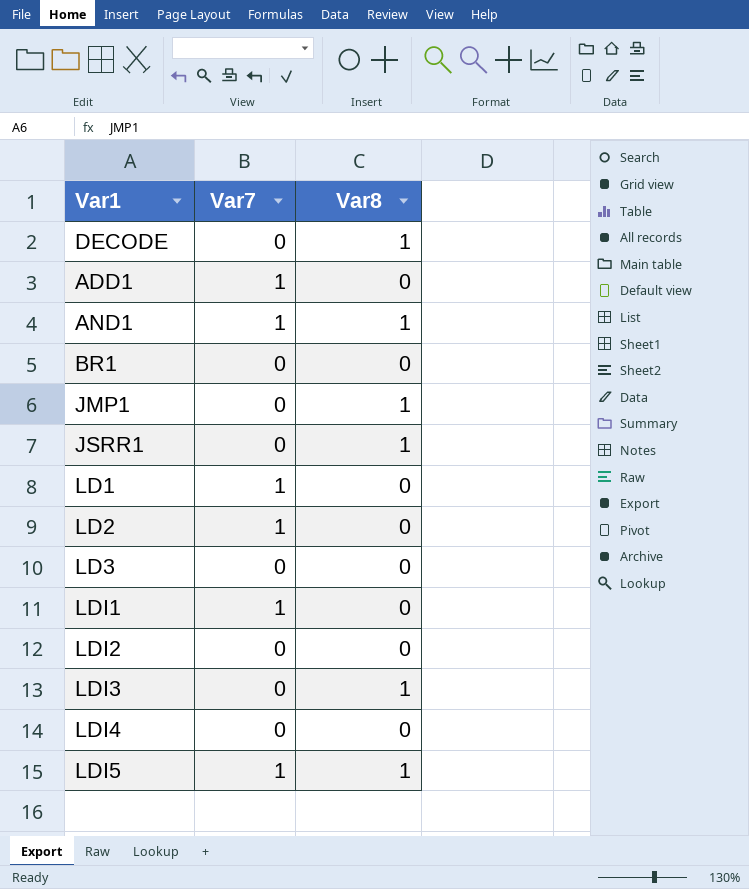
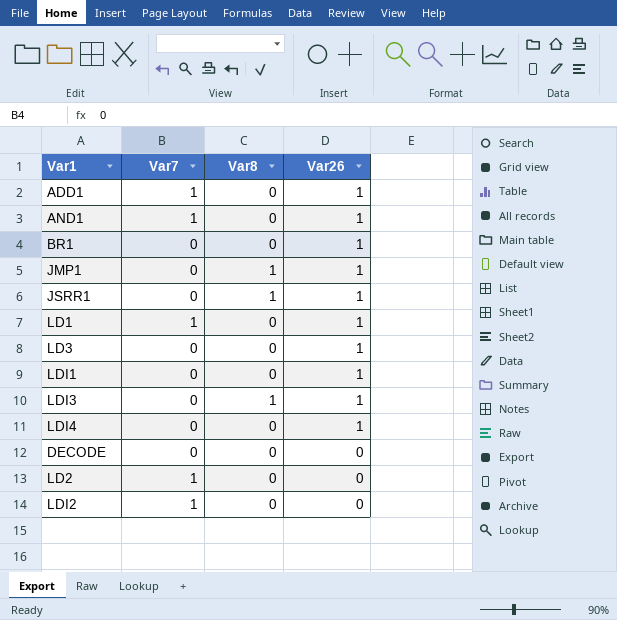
row order: none -> Var26 descending
column Var26 | position: none -> 4
row LDI5: 1 | 1 -> none
AND1 | Var8: 1 -> 0
LDI1 | Var7: 1 -> 0
DECODE | Var8: 1 -> 0
LDI2 | Var7: 0 -> 1

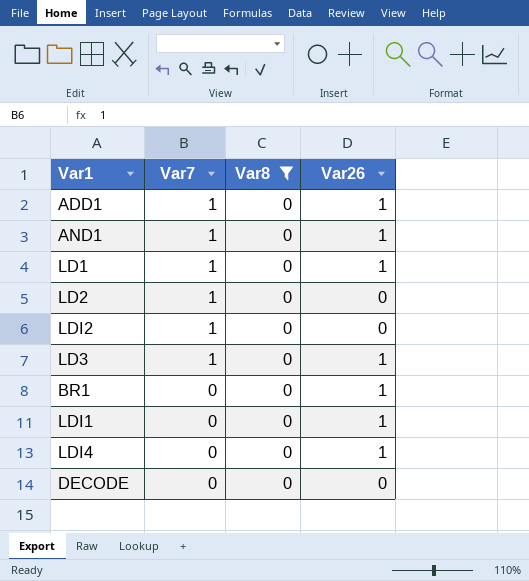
filter: none -> Var8 = 0
row order: Var26 descending -> Var7 descending
LD3 | Var7: 0 -> 1

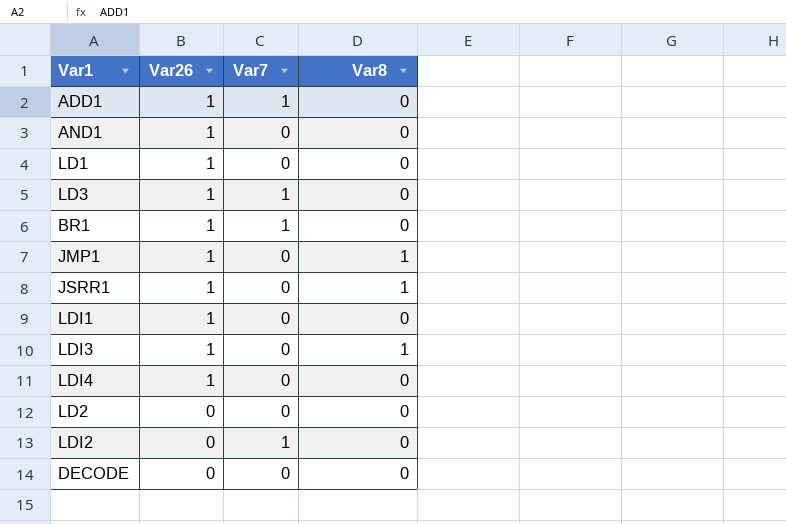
filter: Var8 = 0 -> none
row order: Var7 descending -> Var26 descending
column Var26 | position: 4 -> 2
AND1 | Var7: 1 -> 0
LD1 | Var7: 1 -> 0
BR1 | Var7: 0 -> 1
LD2 | Var7: 1 -> 0

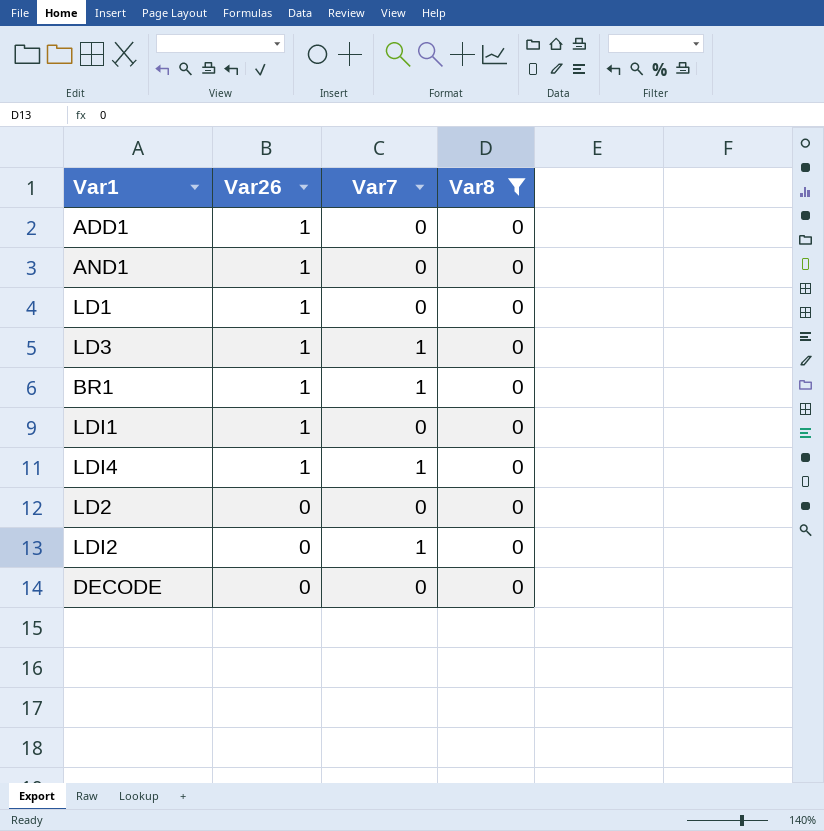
filter: none -> Var8 = 0
ADD1 | Var7: 1 -> 0
LDI4 | Var7: 0 -> 1

